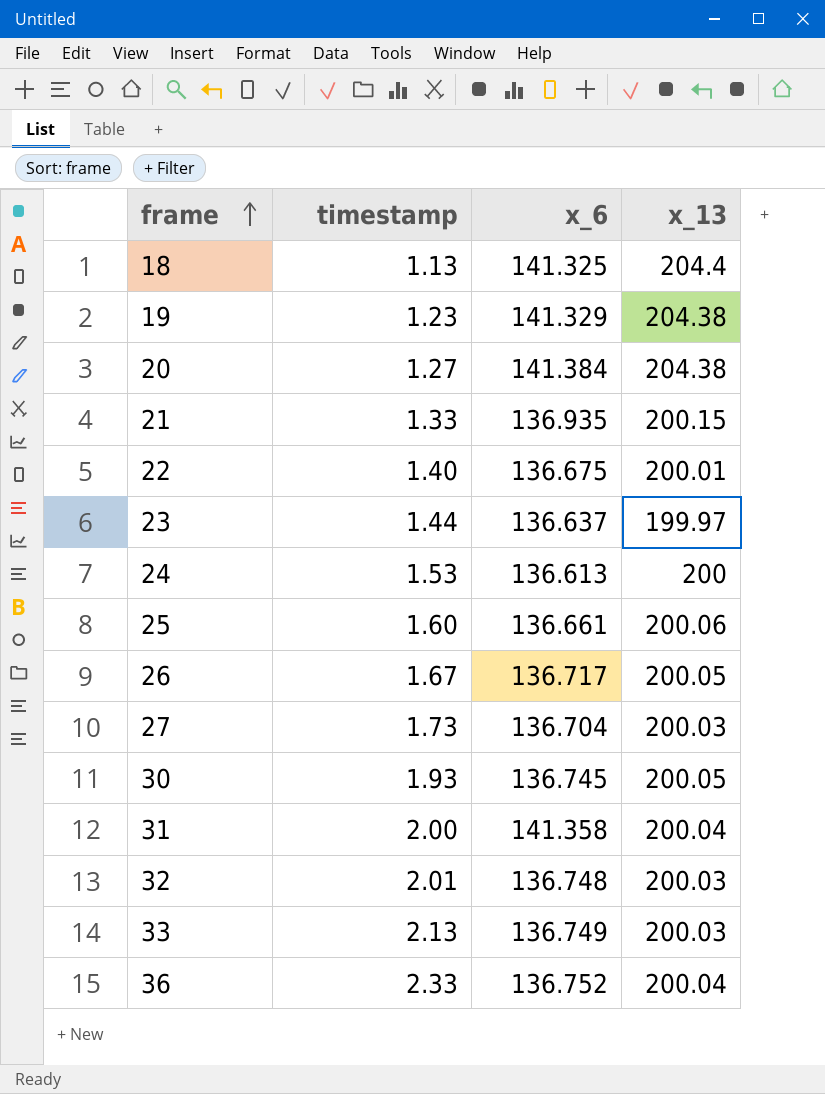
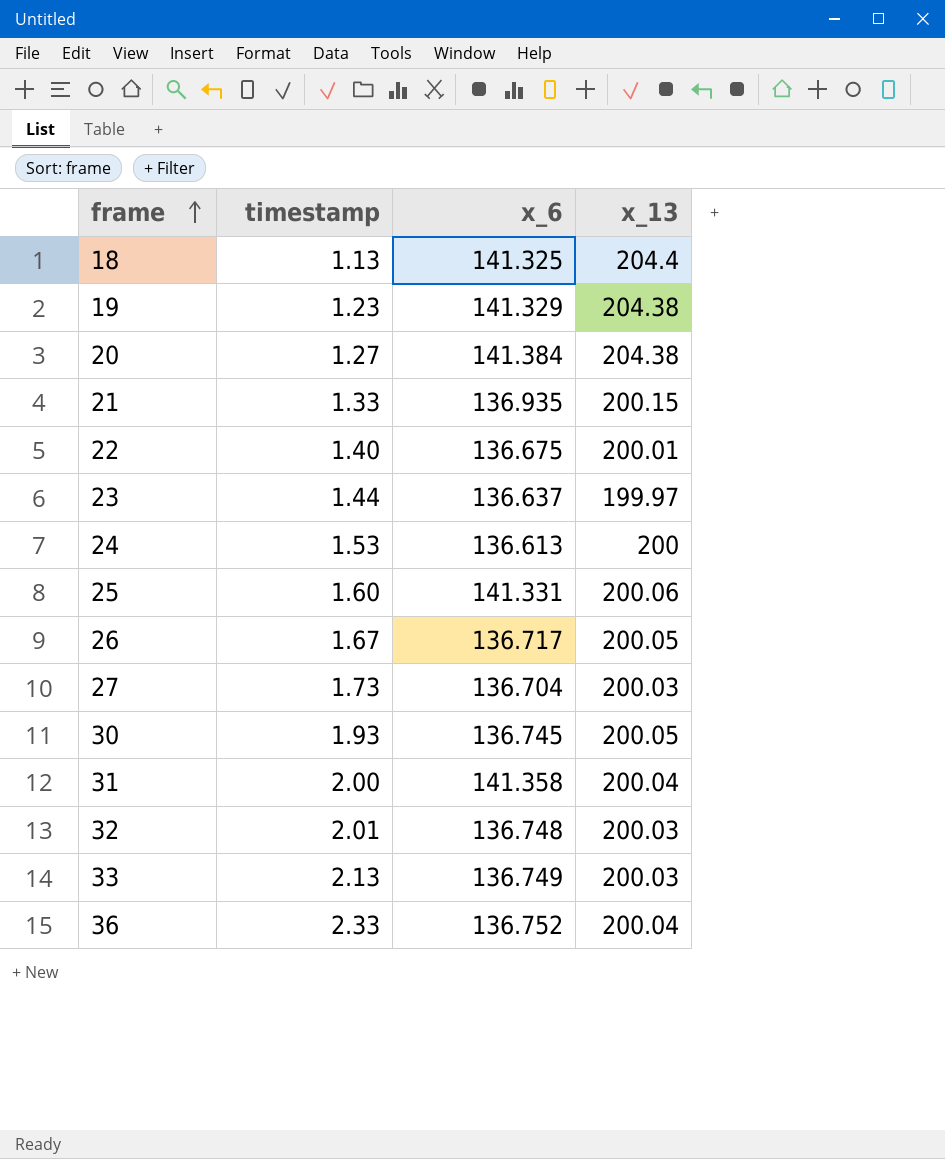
25 | x_6: 136.661 -> 141.331

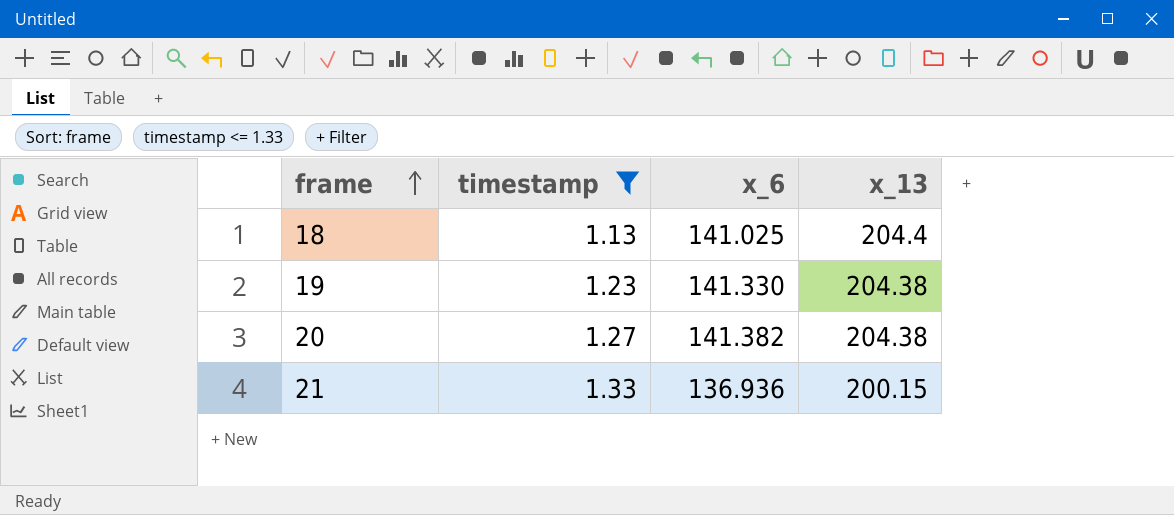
filter: none -> timestamp <= 1.33
18 | x_6: 141.325 -> 141.025
19 | x_6: 141.329 -> 141.330
20 | x_6: 141.384 -> 141.382
21 | x_6: 136.935 -> 136.936

